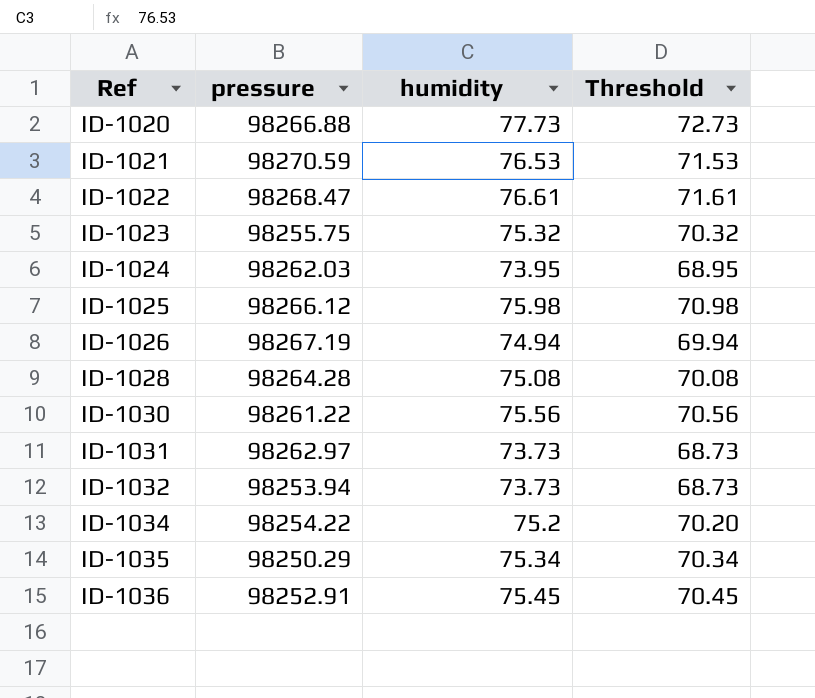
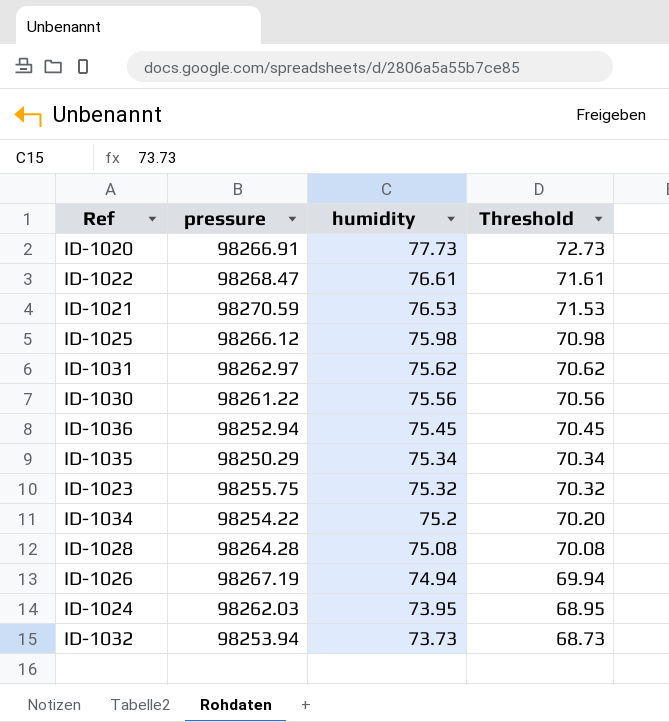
row order: Ref ascending -> humidity descending
ID-1020 | pressure: 98266.88 -> 98266.91
ID-1031 | humidity: 73.73 -> 75.62
ID-1031 | Threshold: 68.73 -> 70.62
ID-1036 | pressure: 98252.91 -> 98252.94

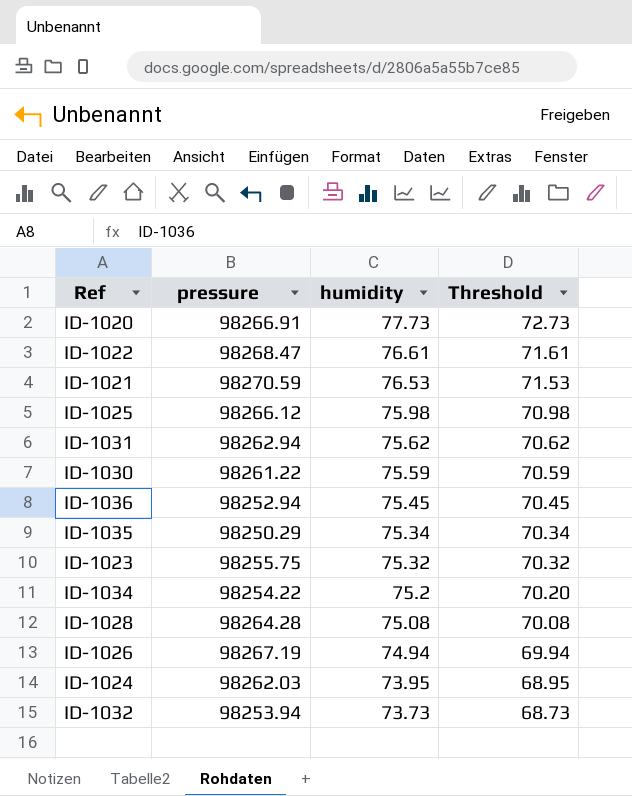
ID-1031 | pressure: 98262.97 -> 98262.94
ID-1030 | humidity: 75.56 -> 75.59
ID-1030 | Threshold: 70.56 -> 70.59

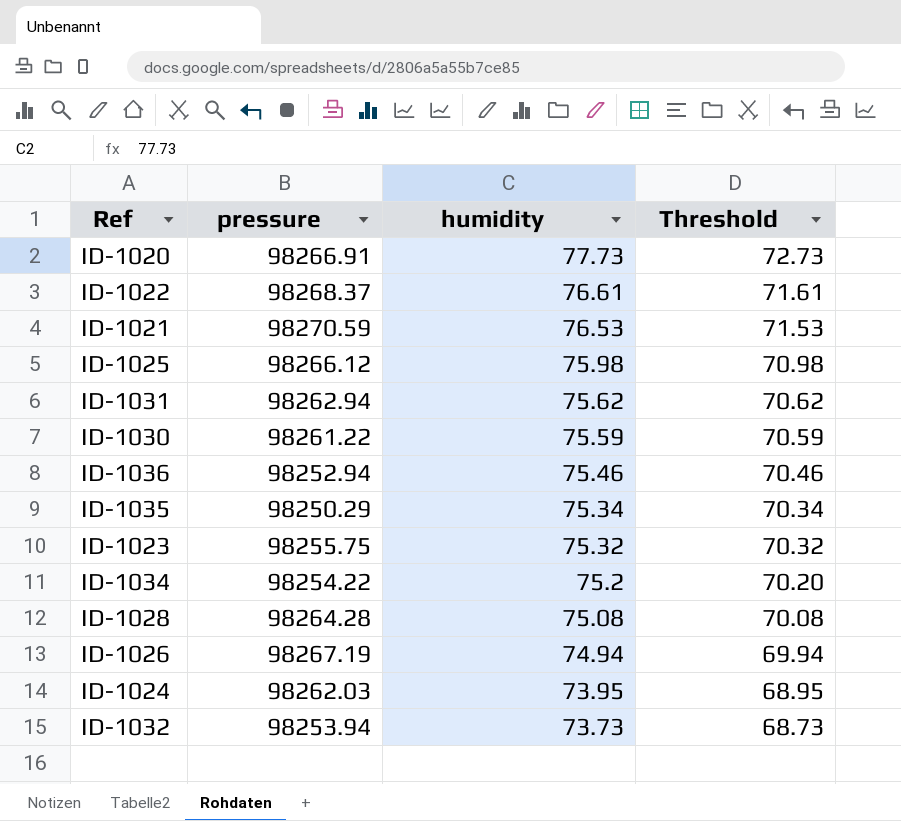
ID-1022 | pressure: 98268.47 -> 98268.37
ID-1036 | humidity: 75.45 -> 75.46
ID-1036 | Threshold: 70.45 -> 70.46

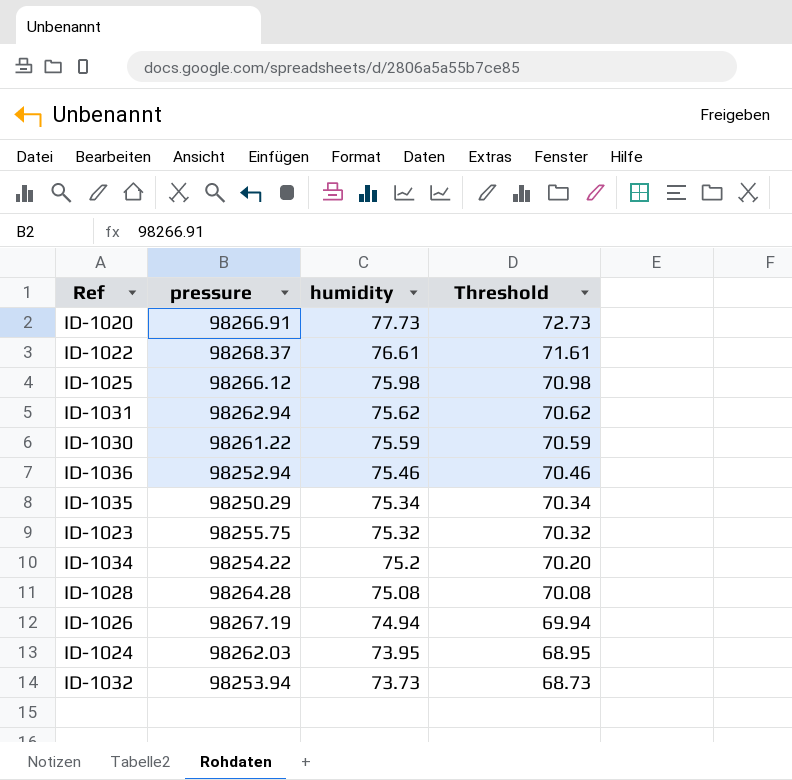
row ID-1021: 98270.59 | 76.53 | 71.53 -> none

